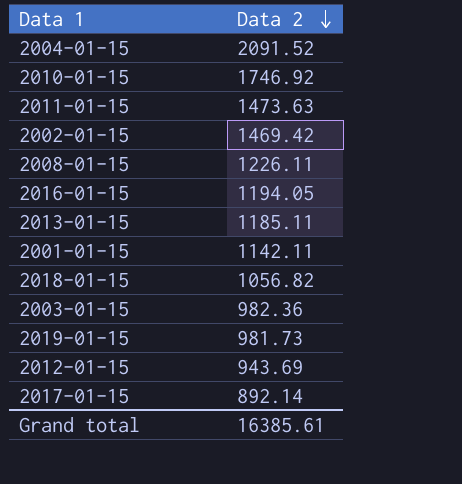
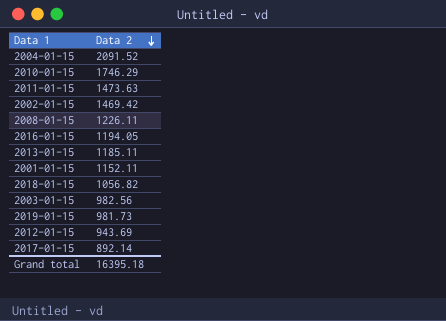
2010-01-15 | Data 2: 1746.92 -> 1746.29
2001-01-15 | Data 2: 1142.11 -> 1152.11
2003-01-15 | Data 2: 982.36 -> 982.56
Grand total | Data 2: 16385.61 -> 16395.18

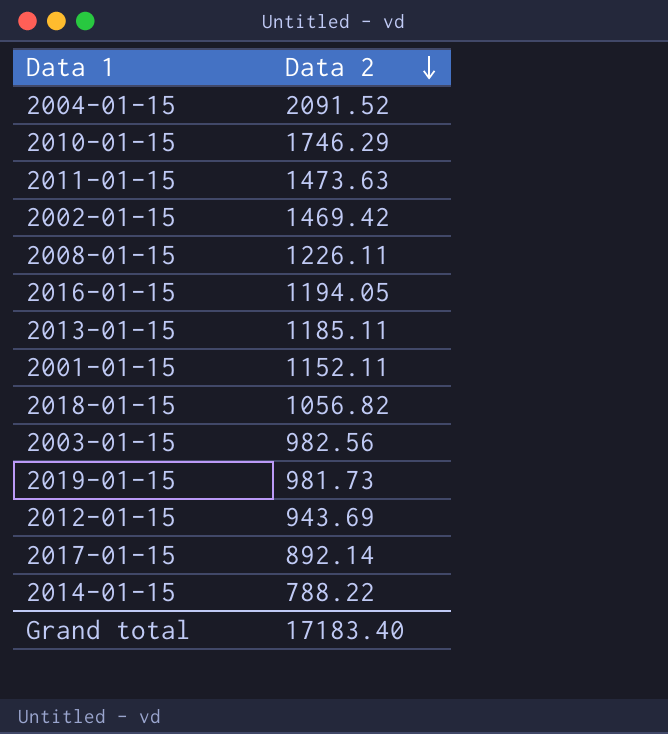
row 2014-01-15: none -> 788.22
Grand total | Data 2: 16395.18 -> 17183.40

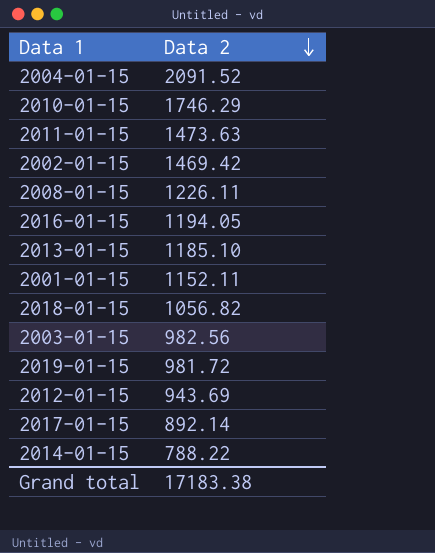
2013-01-15 | Data 2: 1185.11 -> 1185.10
2019-01-15 | Data 2: 981.73 -> 981.72
Grand total | Data 2: 17183.40 -> 17183.38

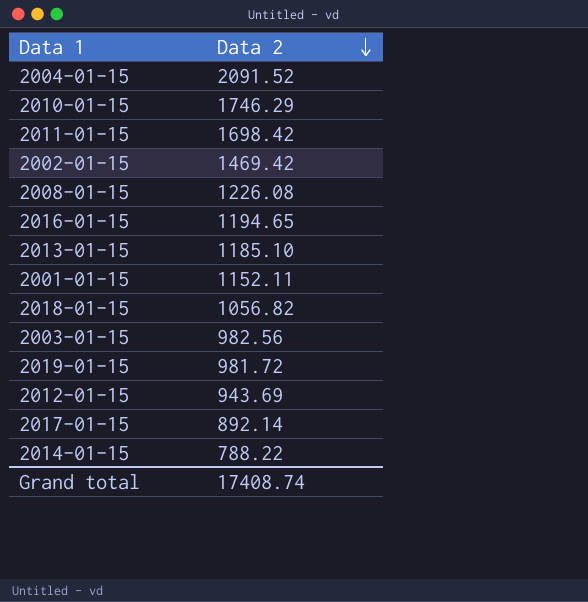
2011-01-15 | Data 2: 1473.63 -> 1698.42
2008-01-15 | Data 2: 1226.11 -> 1226.08
2016-01-15 | Data 2: 1194.05 -> 1194.65
Grand total | Data 2: 17183.38 -> 17408.74

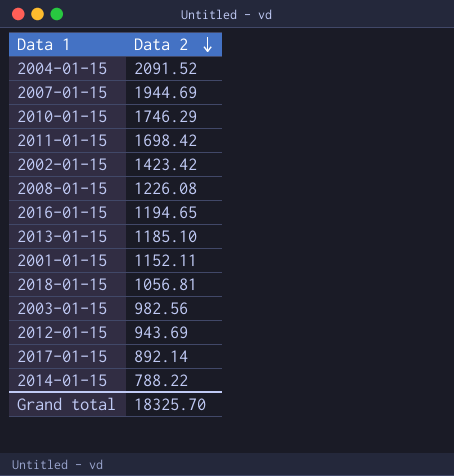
row 2019-01-15: 981.72 -> none
row 2007-01-15: none -> 1944.69
2002-01-15 | Data 2: 1469.42 -> 1423.42
2018-01-15 | Data 2: 1056.82 -> 1056.81
Grand total | Data 2: 17408.74 -> 18325.70

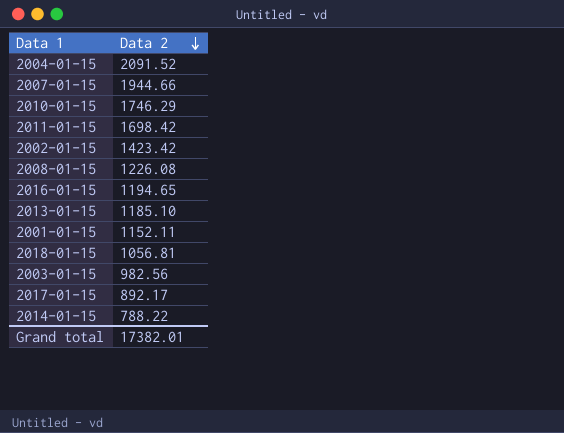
row 2012-01-15: 943.69 -> none
2007-01-15 | Data 2: 1944.69 -> 1944.66
2017-01-15 | Data 2: 892.14 -> 892.17
Grand total | Data 2: 18325.70 -> 17382.01

